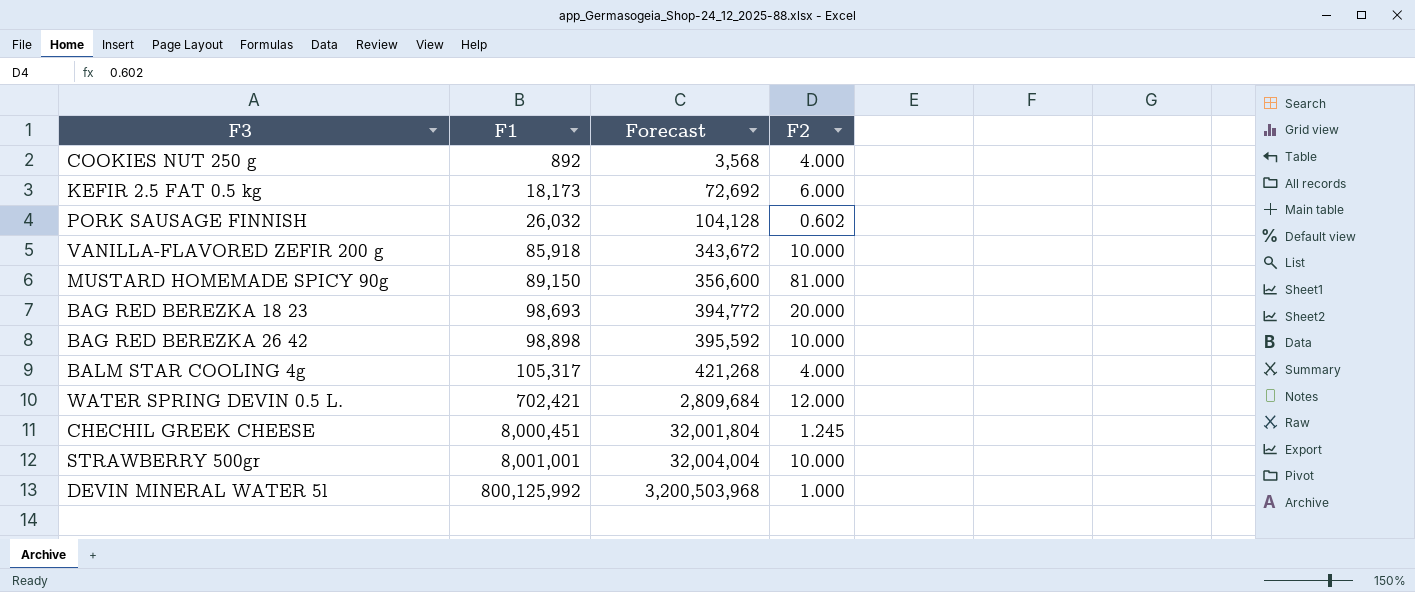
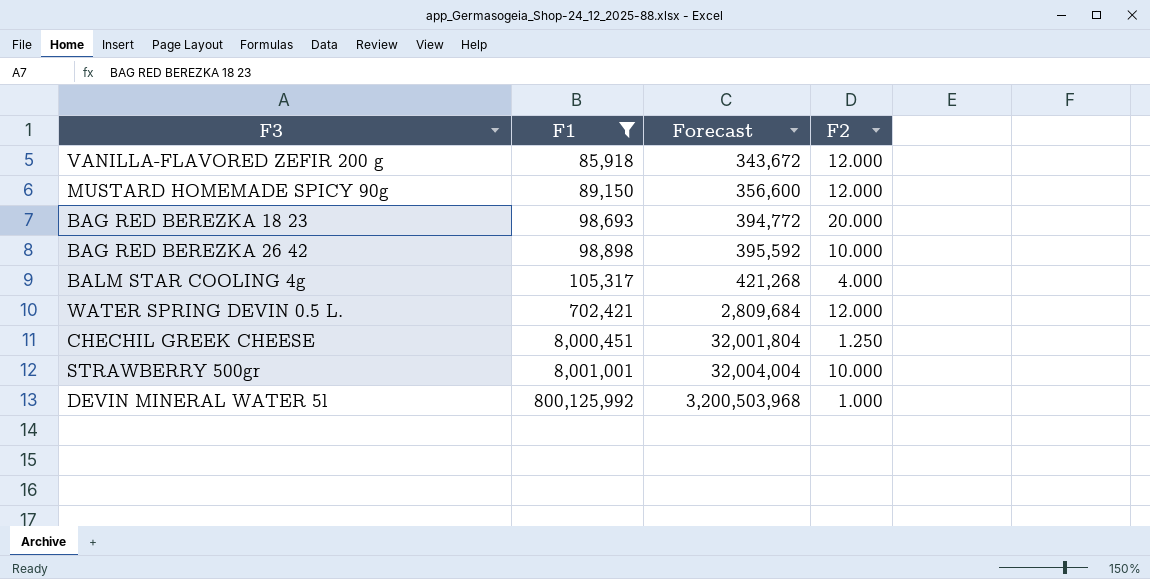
filter: none -> F1 >= 85,918
VANILLA-FLAVORED ZEFIR 200 g | F2: 10.000 -> 12.000
MUSTARD HOMEMADE SPICY 90g | F2: 81.000 -> 12.000
CHECHIL GREEK CHEESE | F2: 1.245 -> 1.250

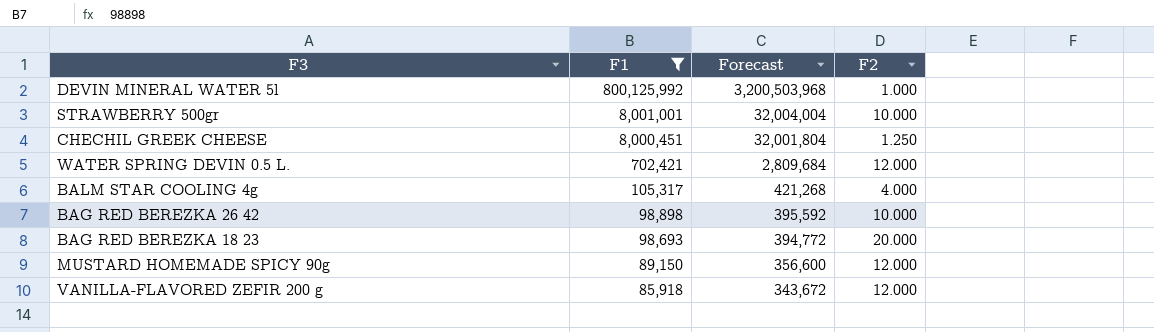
row order: F1 ascending -> F1 descending

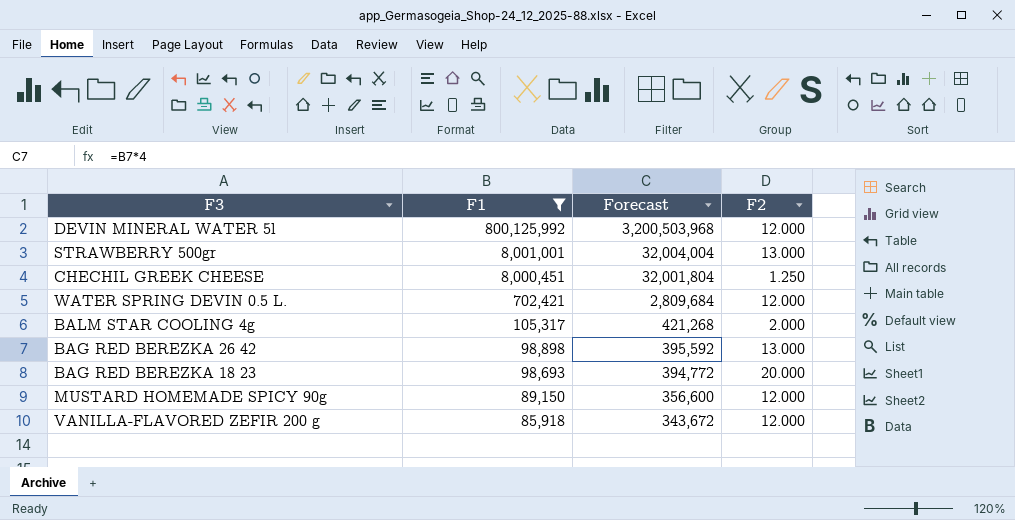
DEVIN MINERAL WATER 5l | F2: 1.000 -> 12.000
STRAWBERRY 500gr | F2: 10.000 -> 13.000
BALM STAR COOLING 4g | F2: 4.000 -> 2.000
BAG RED BEREZKA 26 42 | F2: 10.000 -> 13.000

